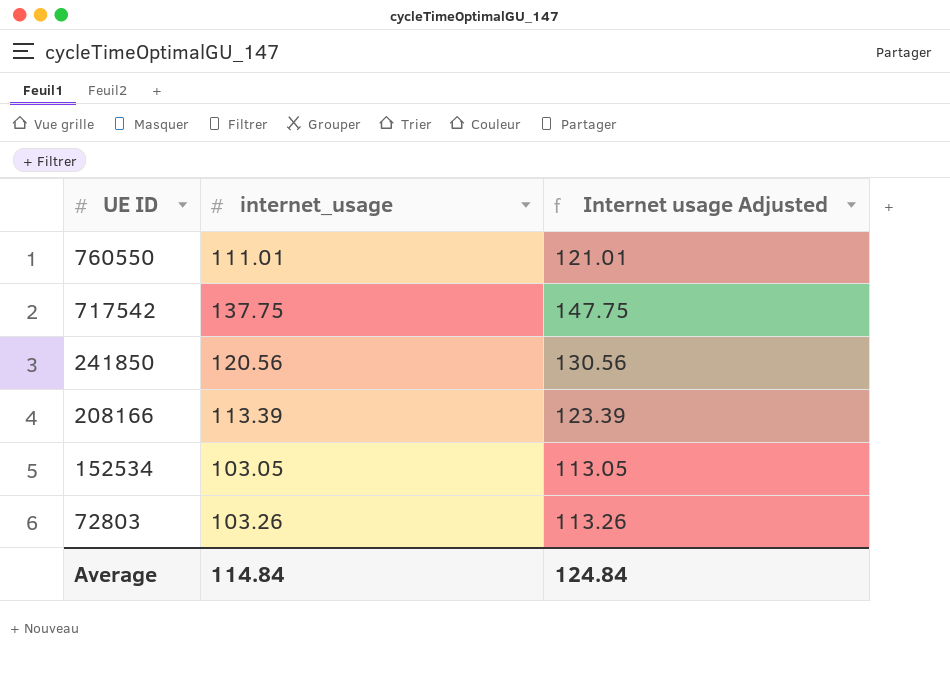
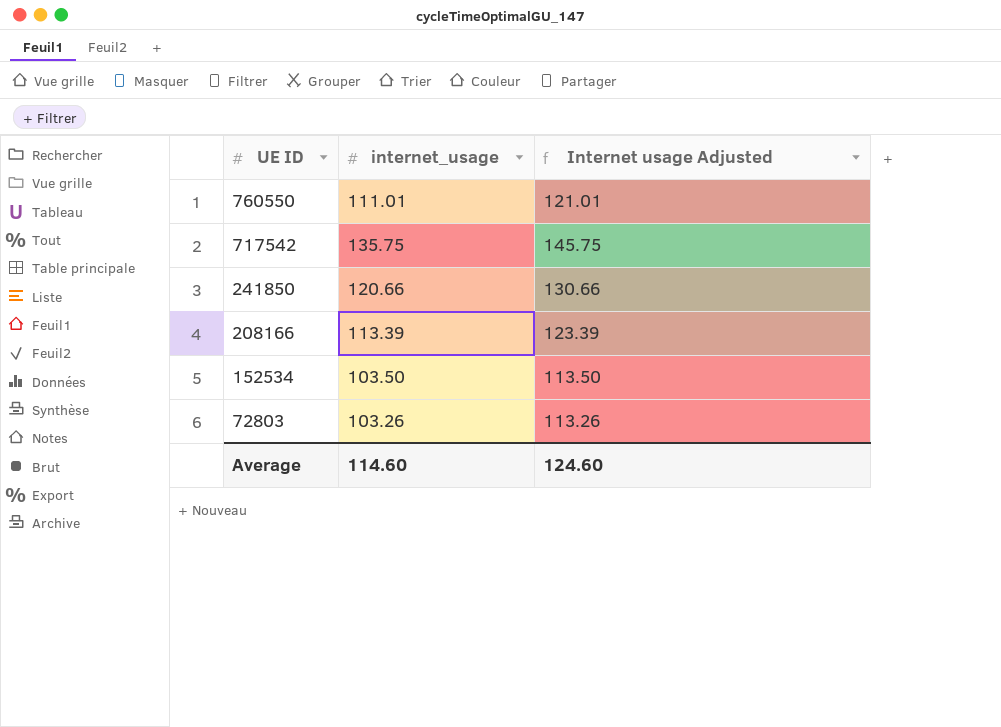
717542 | internet_usage: 137.75 -> 135.75
717542 | Internet usage Adjusted: 147.75 -> 145.75
241850 | internet_usage: 120.56 -> 120.66
241850 | Internet usage Adjusted: 130.56 -> 130.66
152534 | internet_usage: 103.05 -> 103.50
152534 | Internet usage Adjusted: 113.05 -> 113.50
Average | internet_usage: 114.84 -> 114.60
Average | Internet usage Adjusted: 124.84 -> 124.60

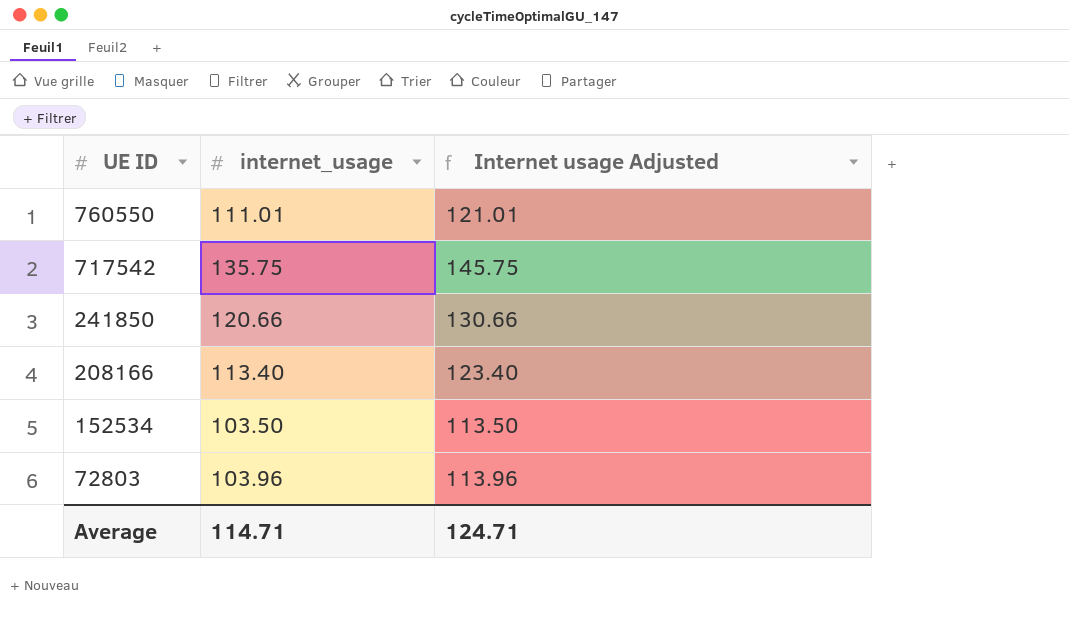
208166 | internet_usage: 113.39 -> 113.40
208166 | Internet usage Adjusted: 123.39 -> 123.40
72803 | internet_usage: 103.26 -> 103.96
72803 | Internet usage Adjusted: 113.26 -> 113.96
Average | internet_usage: 114.60 -> 114.71
Average | Internet usage Adjusted: 124.60 -> 124.71

